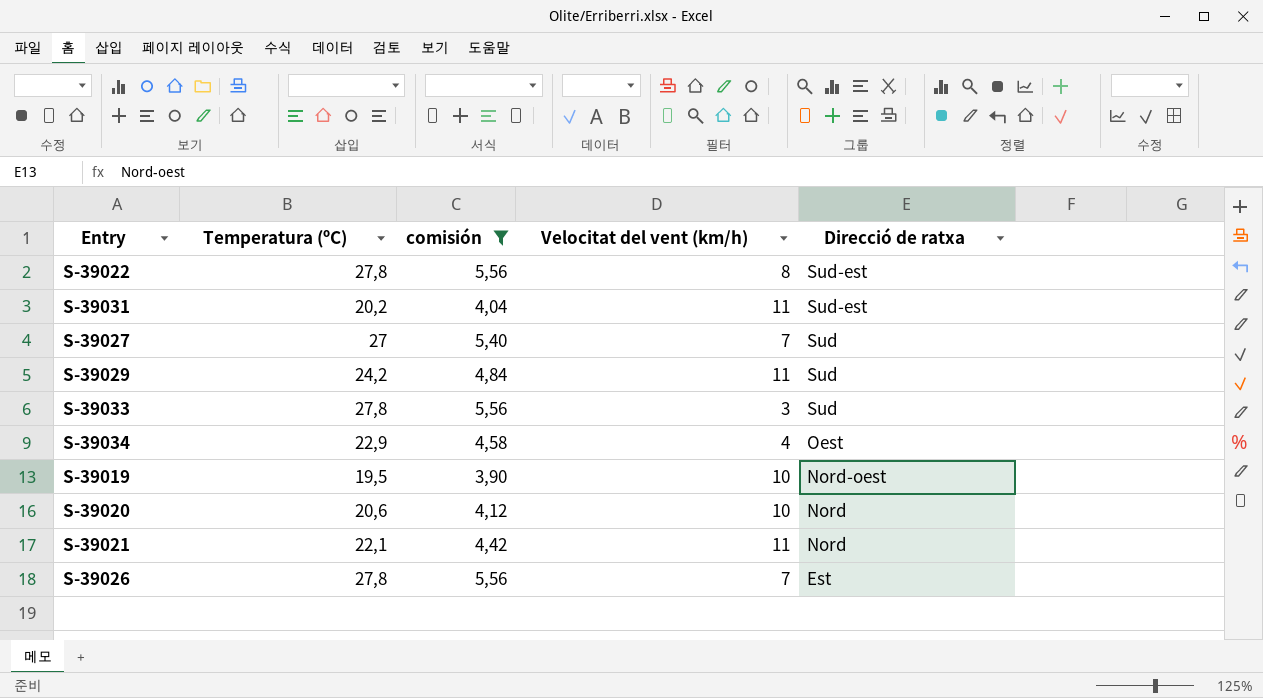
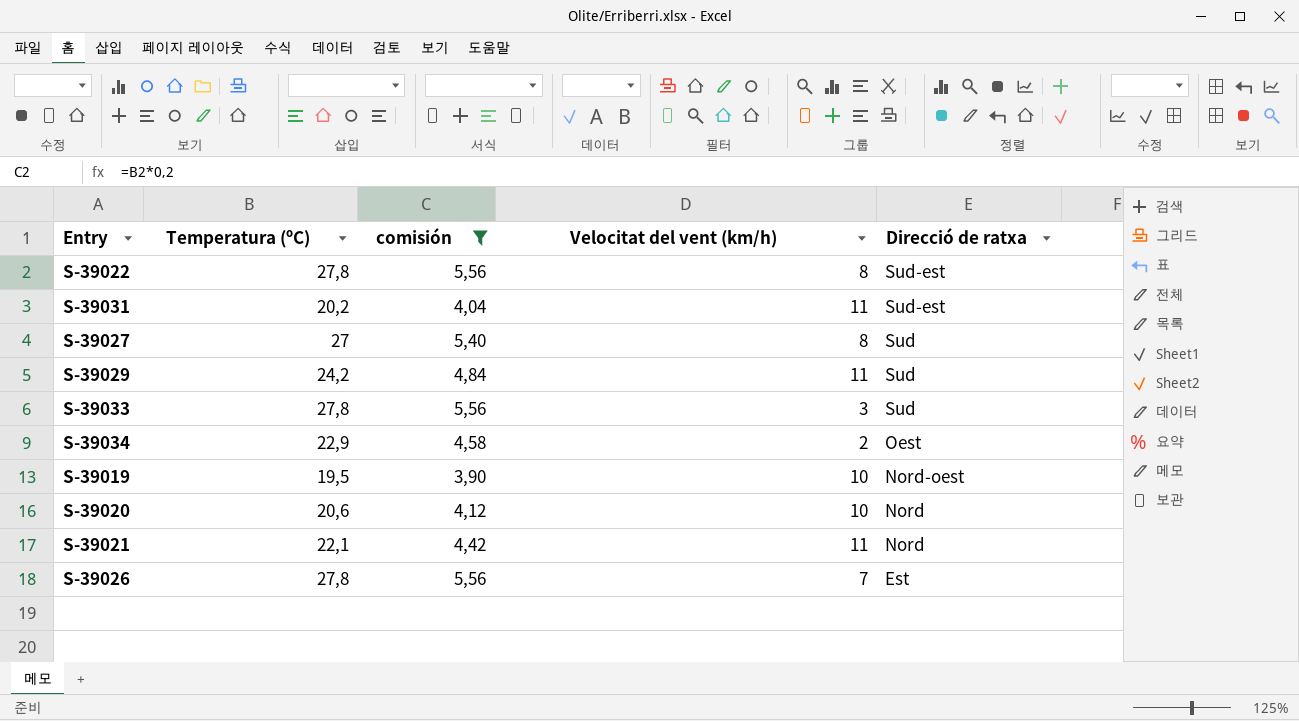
S-39027 | Velocitat del vent (km/h): 7 -> 8
S-39034 | Velocitat del vent (km/h): 4 -> 2

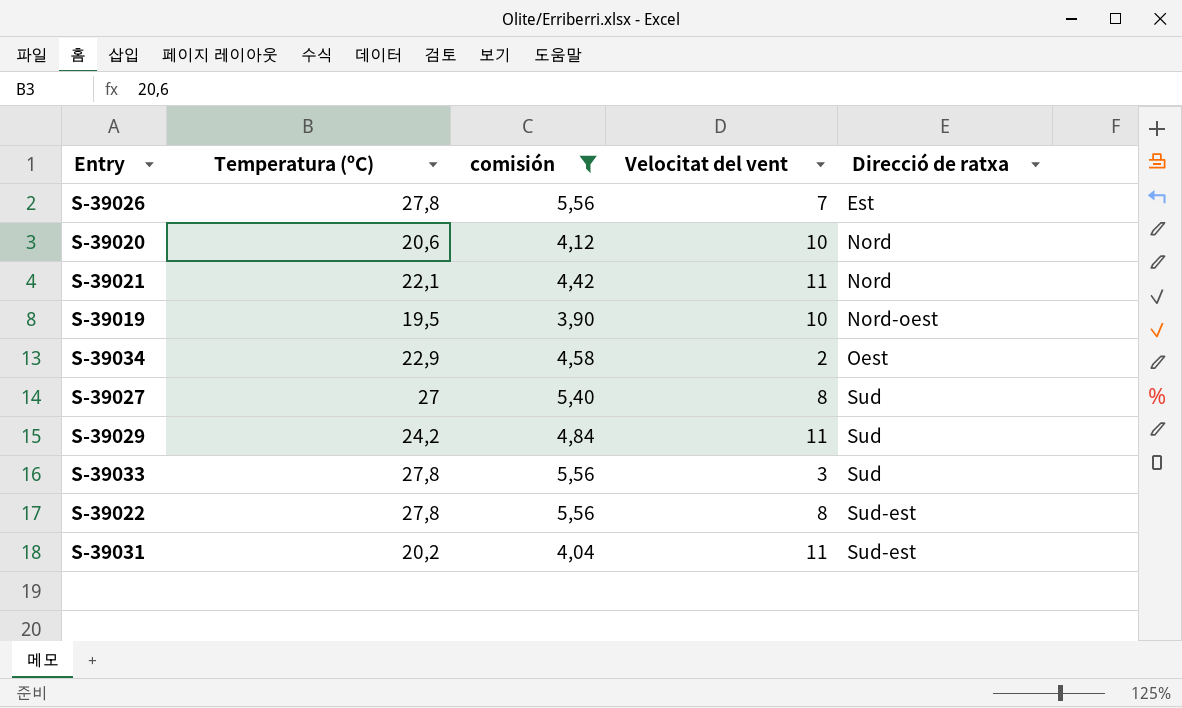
row order: Direcció de ratxa descending -> Direcció de ratxa ascending
column name: Velocitat del vent (km/h) -> Velocitat del vent

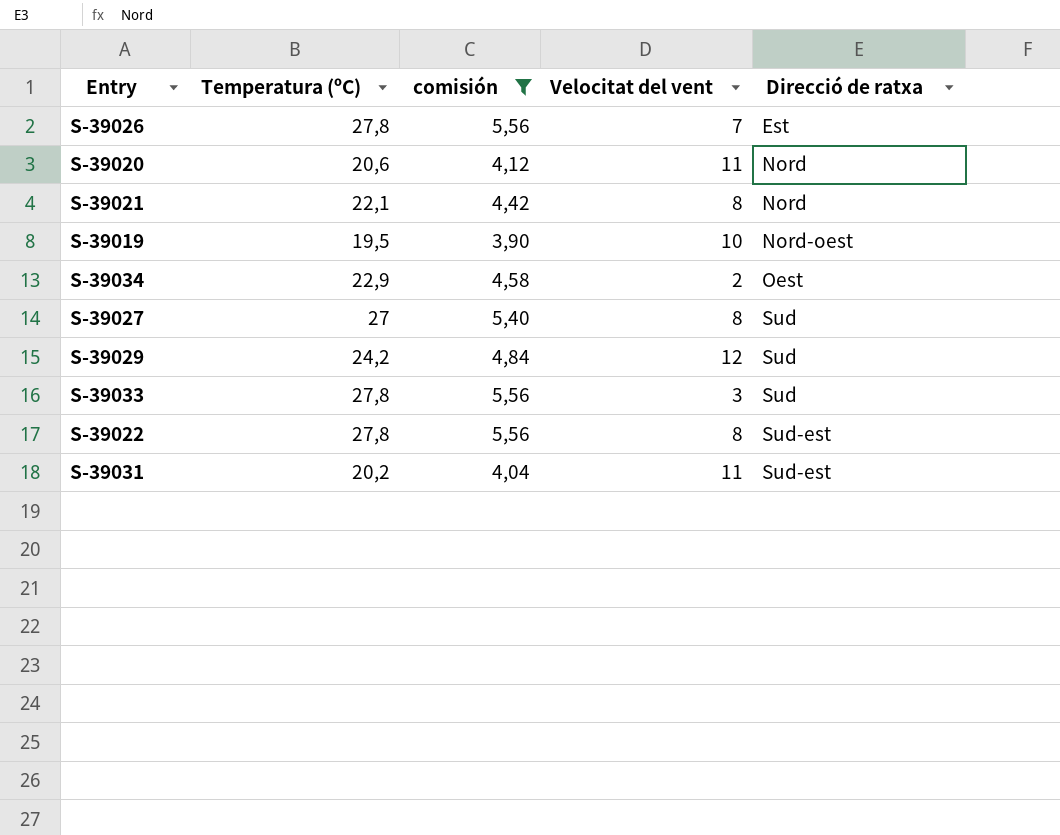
S-39020 | Velocitat del vent: 10 -> 11
S-39021 | Velocitat del vent: 11 -> 8
S-39029 | Velocitat del vent: 11 -> 12

